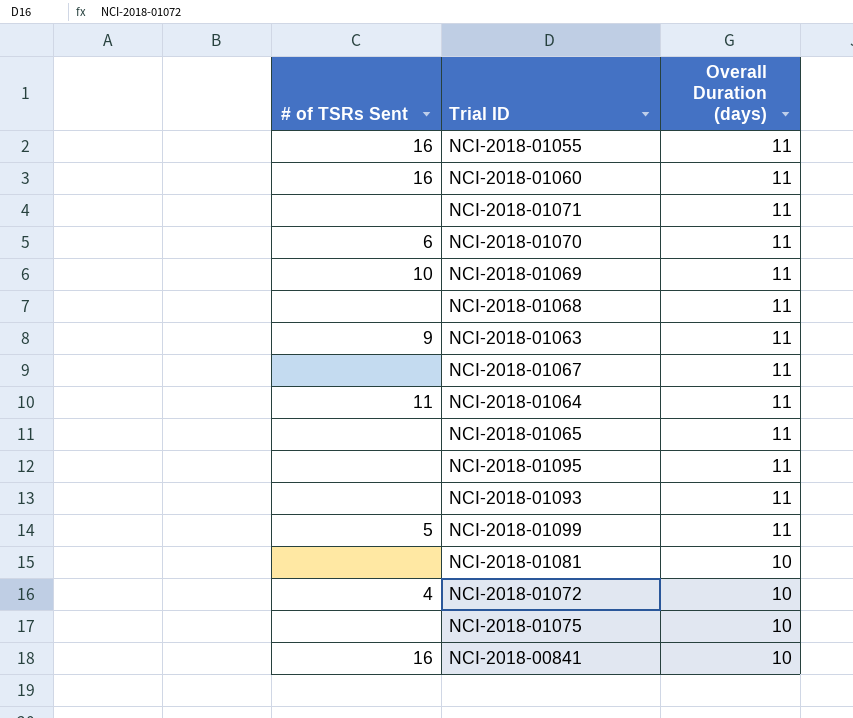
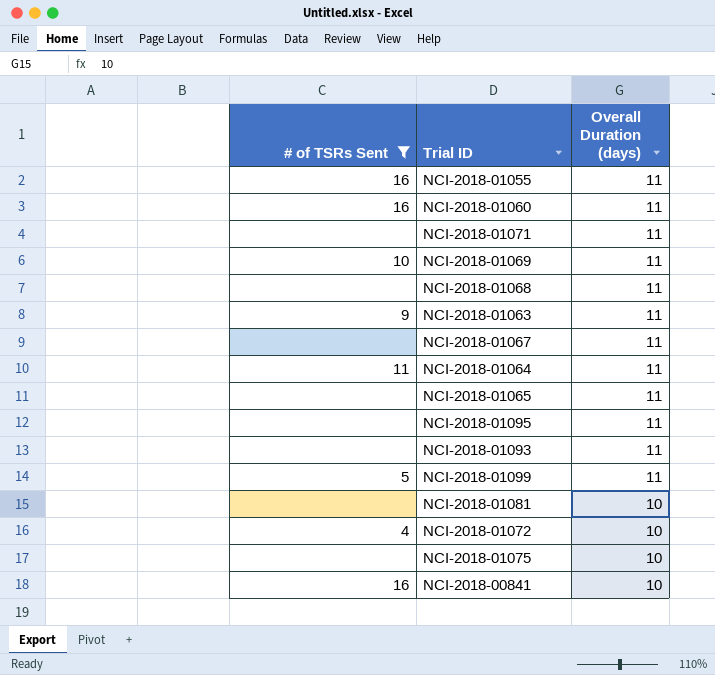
filter: none -> # of TSRs Sent != 6

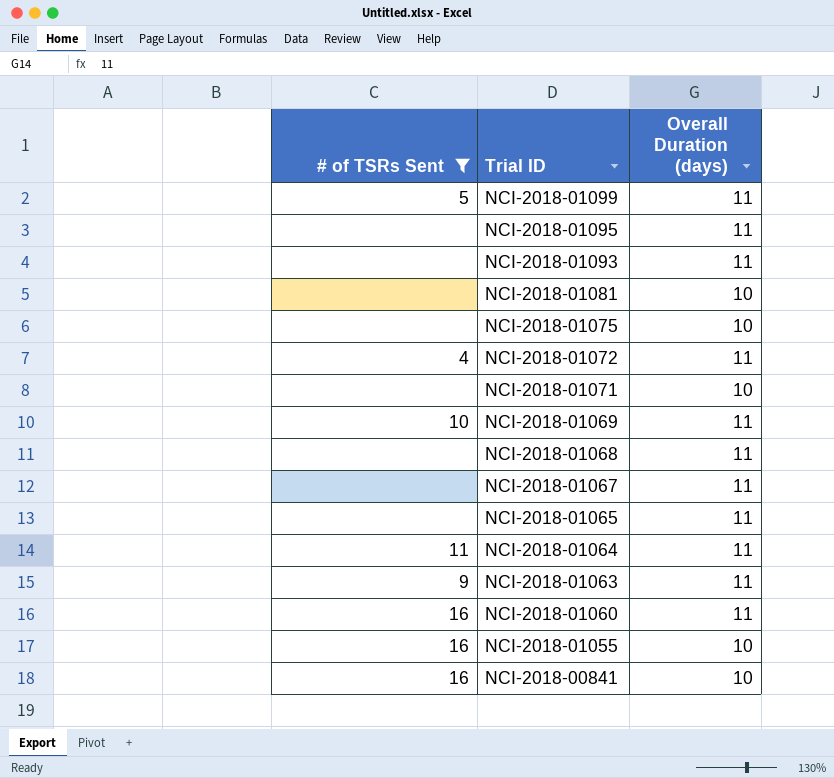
row order: Overall Duration (days) descending -> Trial ID descending
NCI-2018-01072 | Overall Duration (days): 10 -> 11
NCI-2018-01071 | Overall Duration (days): 11 -> 10
NCI-2018-01055 | Overall Duration (days): 11 -> 10

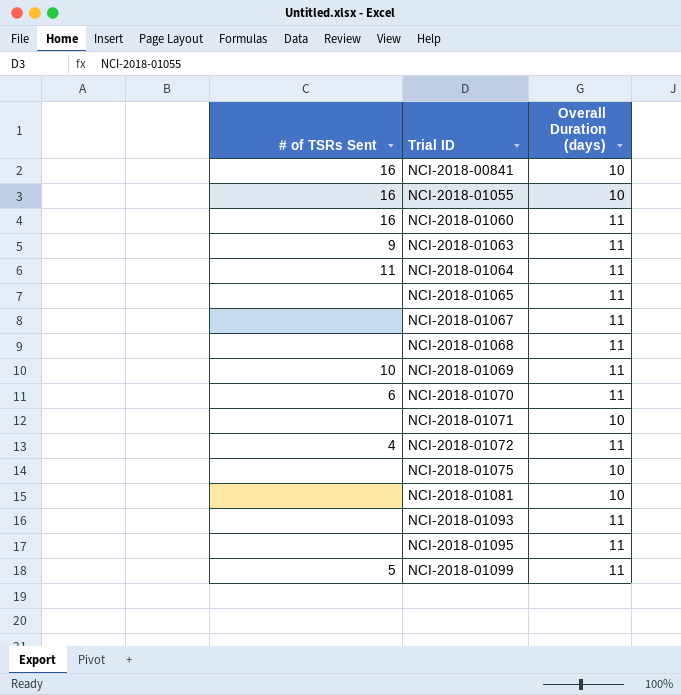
filter: # of TSRs Sent != 6 -> none
row order: Trial ID descending -> Trial ID ascending

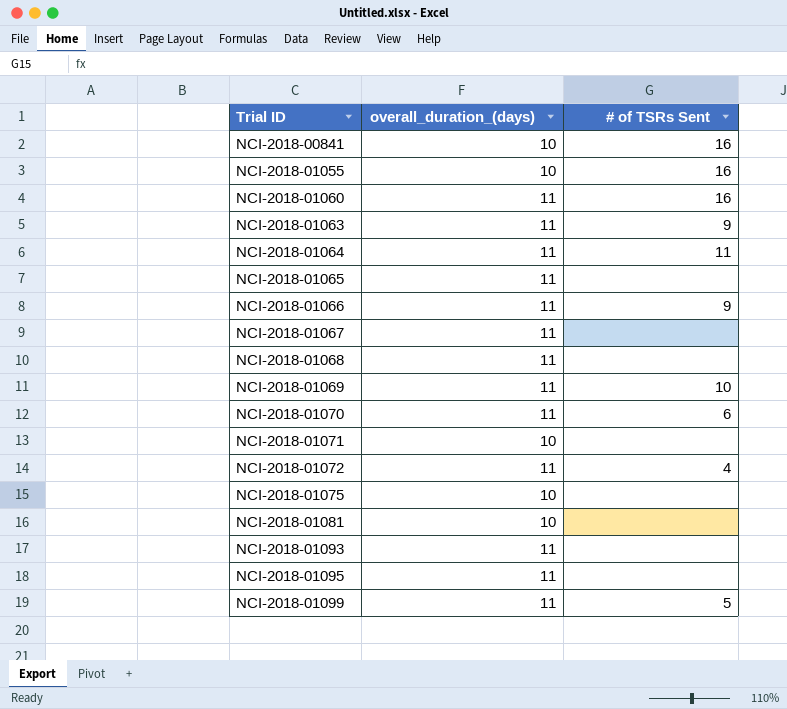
column name: Overall Duration (days) -> overall_duration_(days)
column # of TSRs Sent | position: 1 -> 3
row NCI-2018-01066: none -> 11 | 9

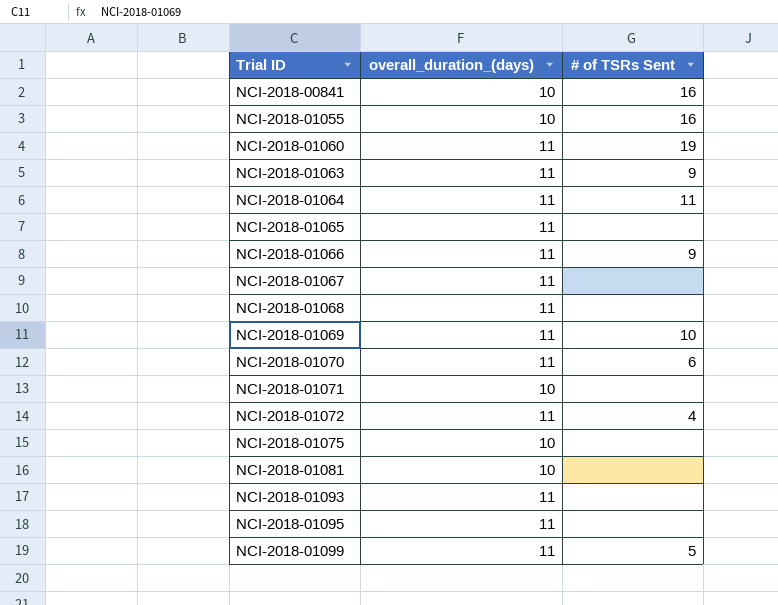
NCI-2018-01060 | # of TSRs Sent: 16 -> 19

